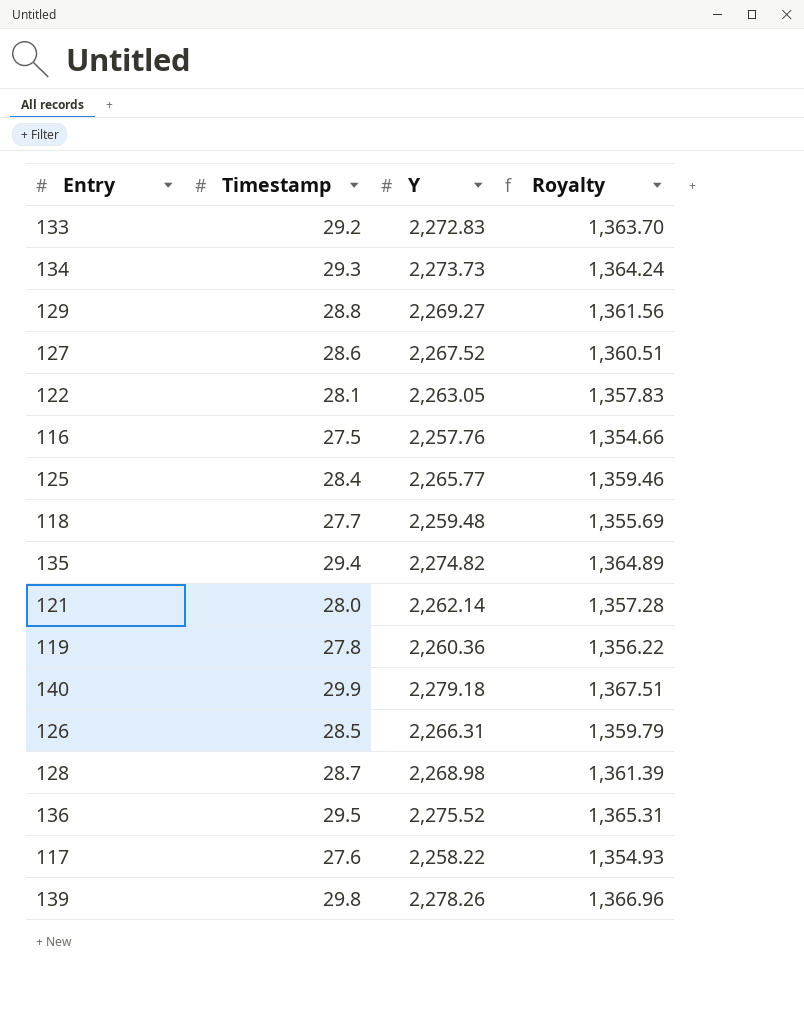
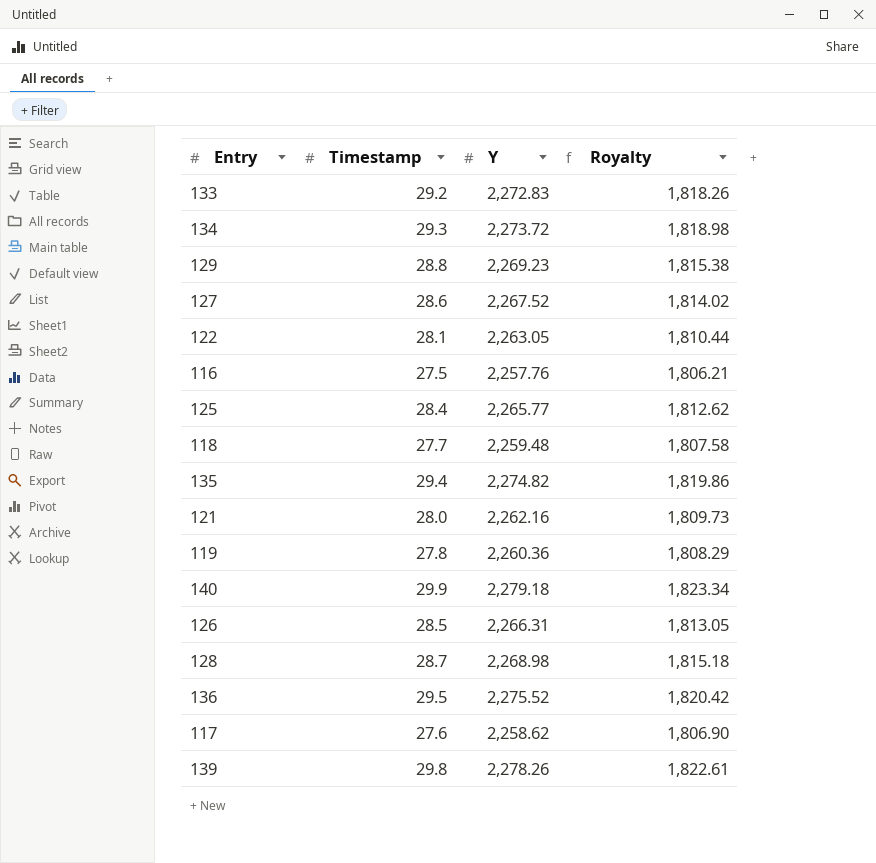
column Royalty | formula: [Y] * 0.6 -> [Y] * 0.8
134 | Y: 2,273.73 -> 2,273.72
129 | Y: 2,269.27 -> 2,269.23
121 | Y: 2,262.14 -> 2,262.16
117 | Y: 2,258.22 -> 2,258.62

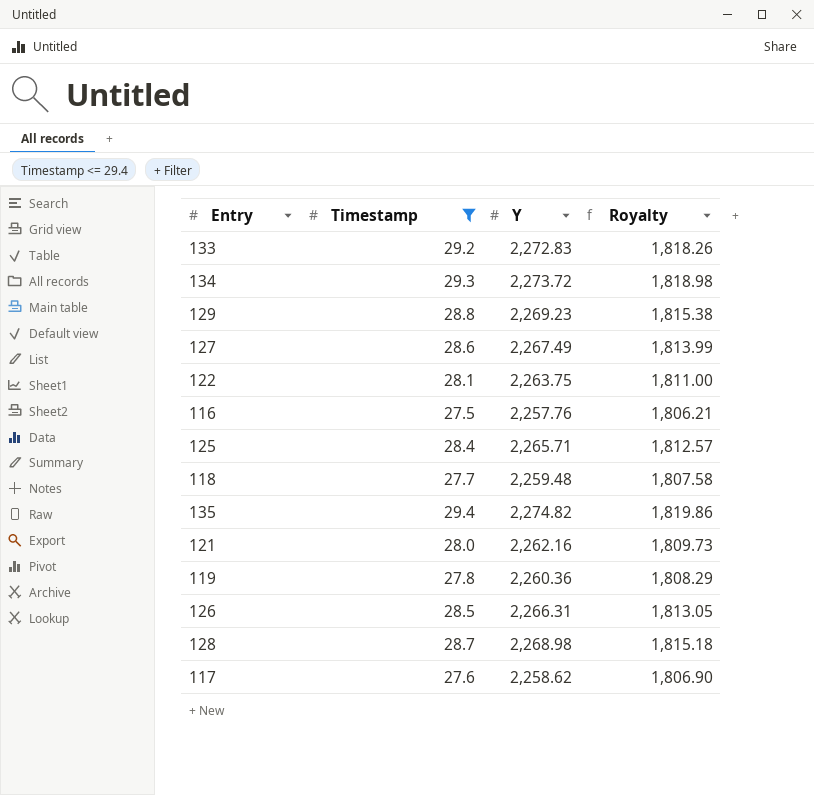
filter: none -> Timestamp <= 29.4
127 | Y: 2,267.52 -> 2,267.49
127 | Royalty: 1,814.02 -> 1,813.99
122 | Y: 2,263.05 -> 2,263.75
122 | Royalty: 1,810.44 -> 1,811.00
125 | Y: 2,265.77 -> 2,265.71
125 | Royalty: 1,812.62 -> 1,812.57

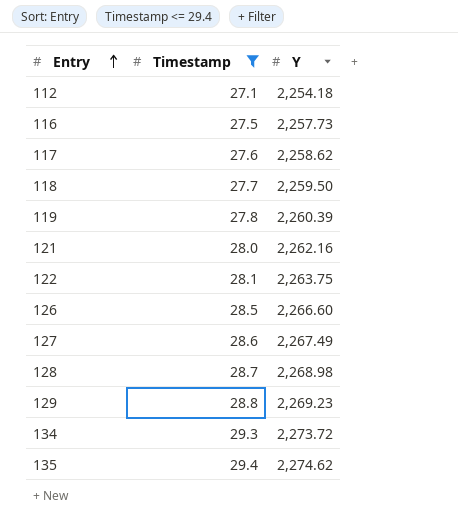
row order: none -> Entry ascending
column Royalty | formula: [Y] * 0.8 -> none
row 133: 29.2 | 2,272.83 | 1,818.26 -> none
row 125: 28.4 | 2,265.71 | 1,812.57 -> none
row 112: none -> 27.1 | 2,254.18
116 | Y: 2,257.76 -> 2,257.73
118 | Y: 2,259.48 -> 2,259.50
119 | Y: 2,260.36 -> 2,260.39
126 | Y: 2,266.31 -> 2,266.60
135 | Y: 2,274.82 -> 2,274.62

